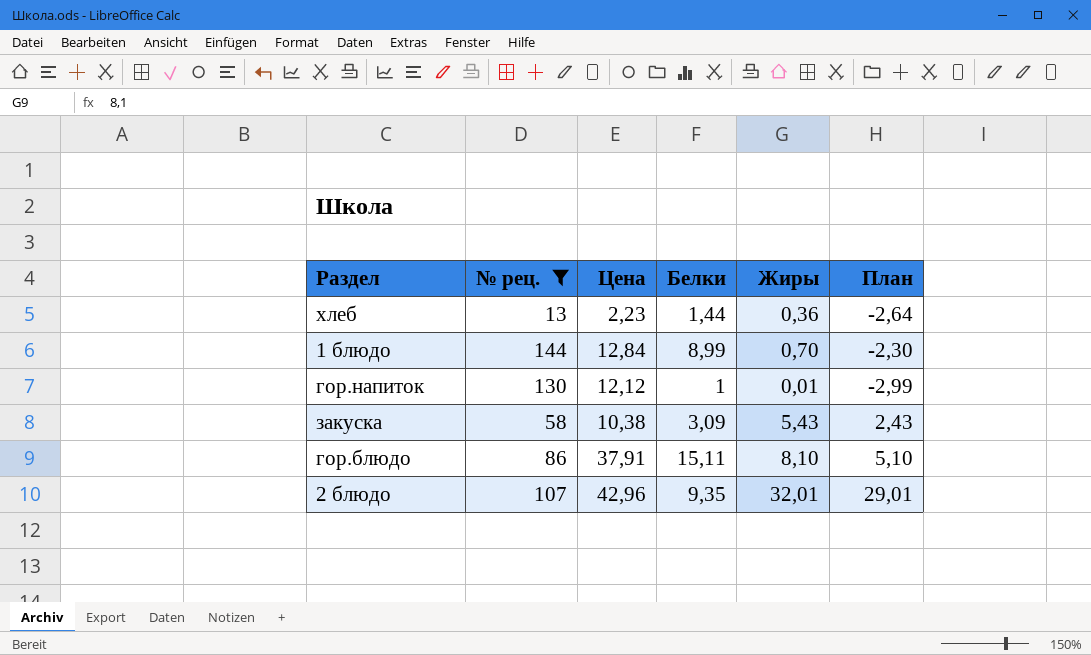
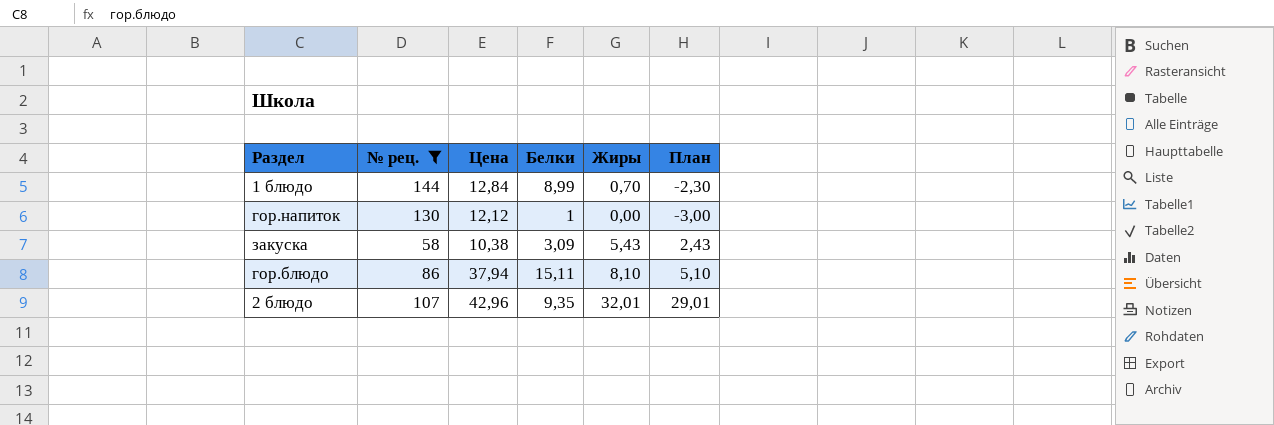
row хлеб: 13 | 2,23 | 1,44 | 0,36 | -2,64 -> none
гор.напиток | Жиры: 0,01 -> 0,00
гор.напиток | План: -2,99 -> -3,00
гор.блюдо | Цена: 37,91 -> 37,94

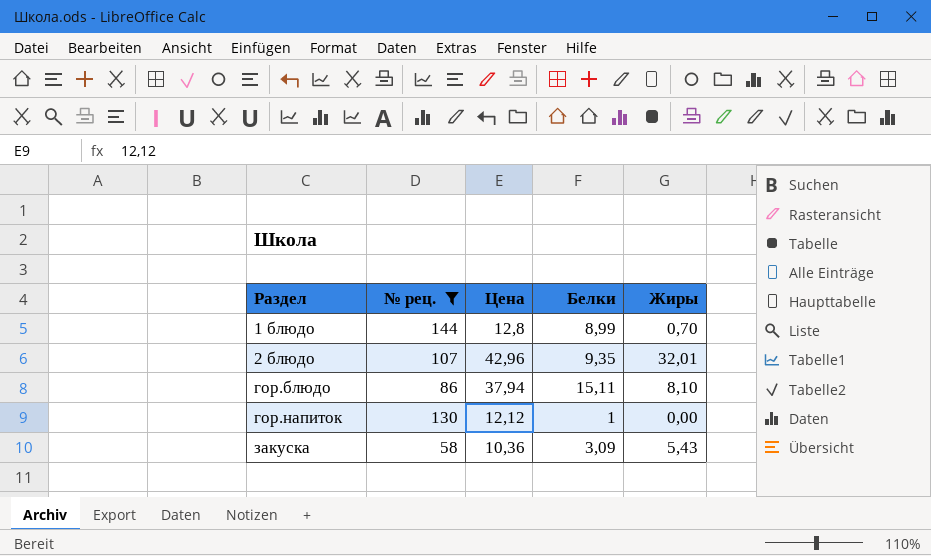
row order: none -> Раздел ascending
column План | formula: [Жиры] - 3 -> none
1 блюдо | Цена: 12,84 -> 12,8
закуска | Цена: 10,38 -> 10,36

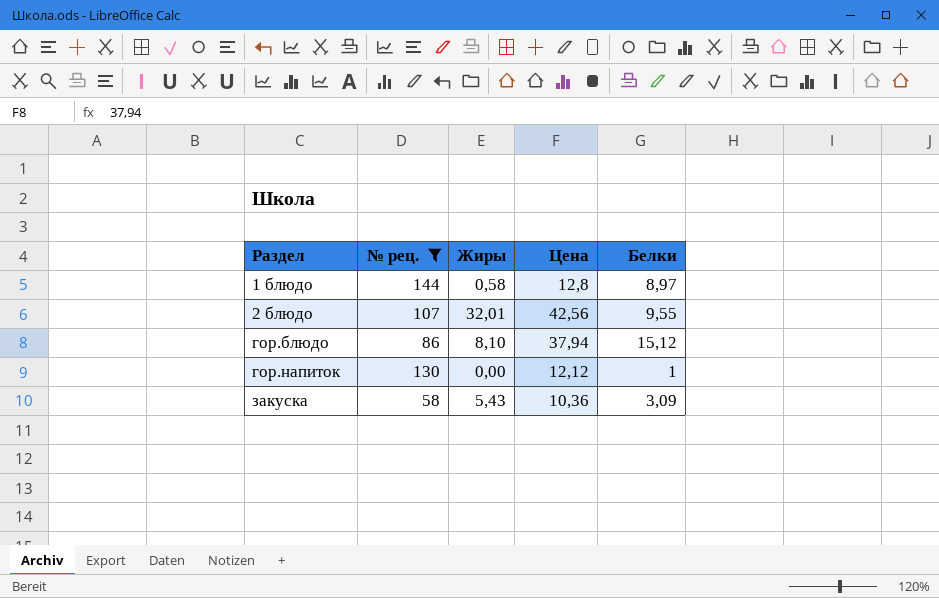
column Жиры | position: 5 -> 3
1 блюдо | Жиры: 0,70 -> 0,58
1 блюдо | Белки: 8,99 -> 8,97
2 блюдо | Цена: 42,96 -> 42,56
2 блюдо | Белки: 9,35 -> 9,55
гор.блюдо | Белки: 15,11 -> 15,12

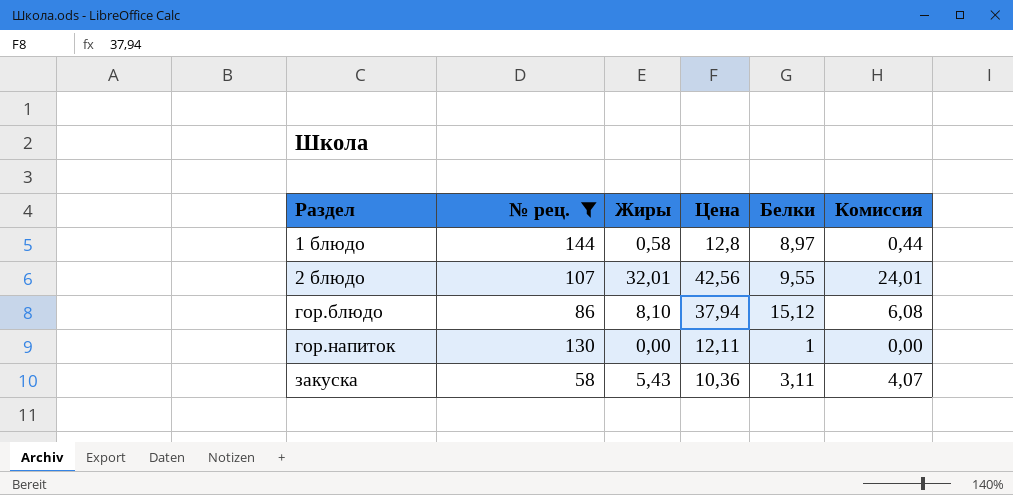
column Комиссия | formula: none -> [Жиры] * 0,75
гор.напиток | Цена: 12,12 -> 12,11
закуска | Белки: 3,09 -> 3,11

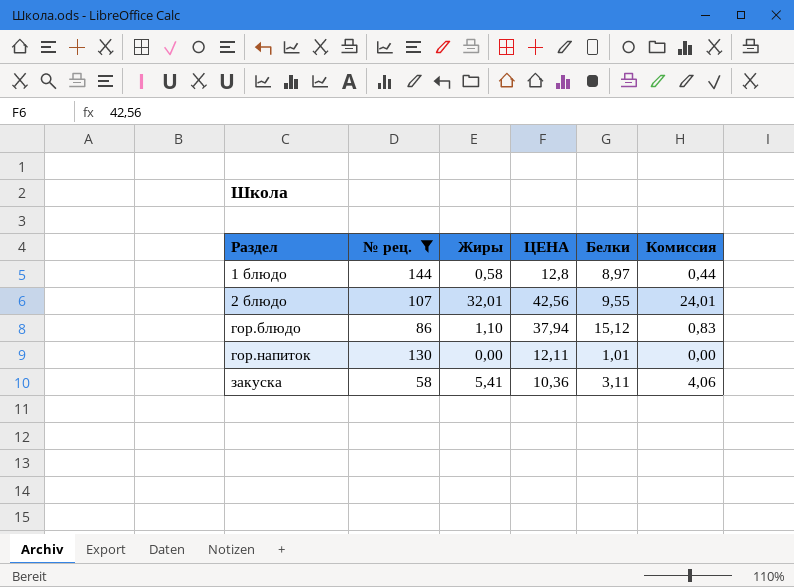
column name: Цена -> ЦЕНА
гор.блюдо | Жиры: 8,10 -> 1,10
гор.блюдо | Комиссия: 6,08 -> 0,83
гор.напиток | Белки: 1 -> 1,01
закуска | Жиры: 5,43 -> 5,41
закуска | Комиссия: 4,07 -> 4,06

